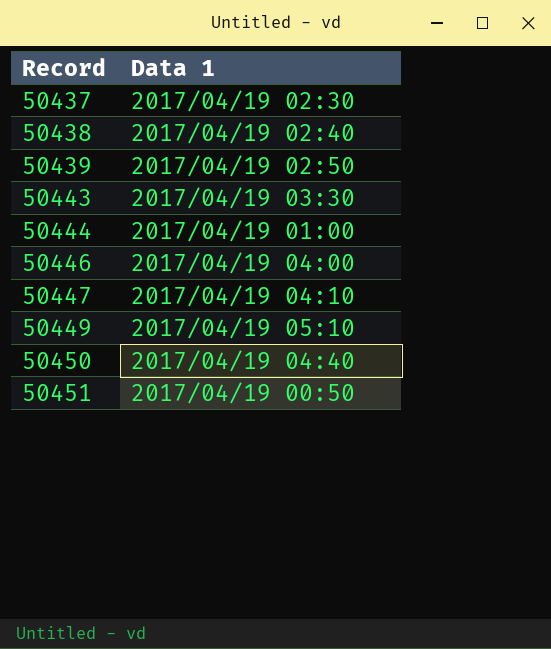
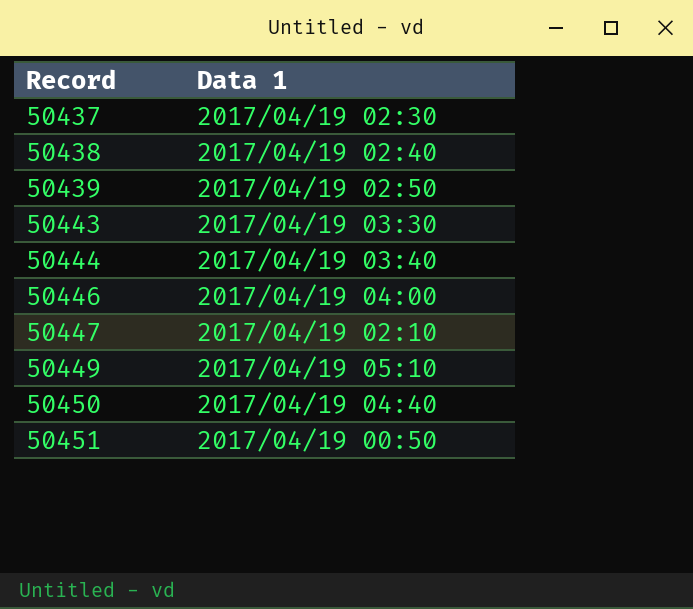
50444 | Data 1: 2017/04/19 01:00 -> 2017/04/19 03:40
50447 | Data 1: 2017/04/19 04:10 -> 2017/04/19 02:10

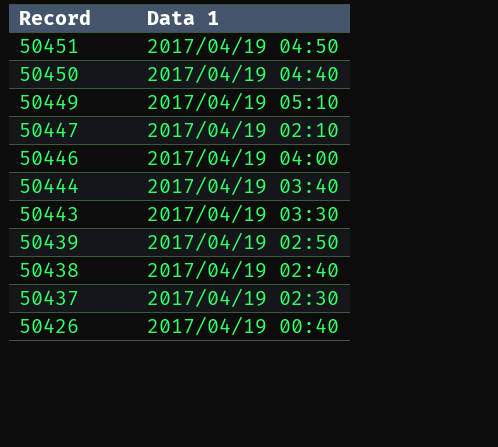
row order: Record ascending -> Record descending
50451 | Data 1: 2017/04/19 00:50 -> 2017/04/19 04:50
row 50426: none -> 2017/04/19 00:40

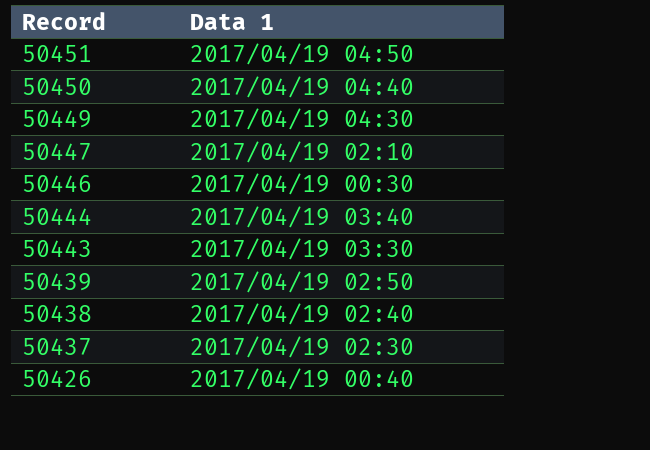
50449 | Data 1: 2017/04/19 05:10 -> 2017/04/19 04:30
50446 | Data 1: 2017/04/19 04:00 -> 2017/04/19 00:30

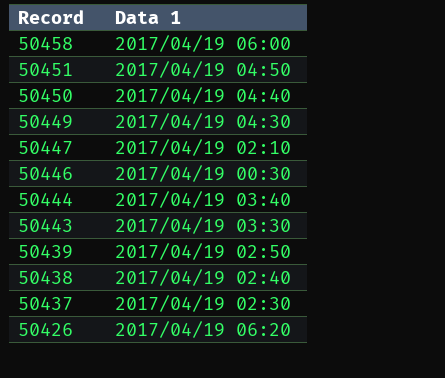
row 50458: none -> 2017/04/19 06:00
50426 | Data 1: 2017/04/19 00:40 -> 2017/04/19 06:20

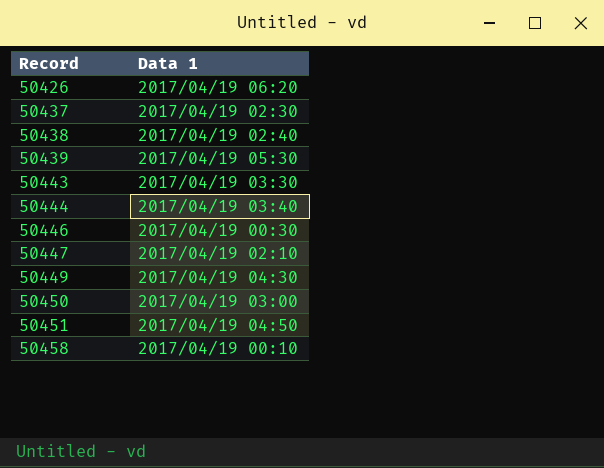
row order: Record descending -> Record ascending
50439 | Data 1: 2017/04/19 02:50 -> 2017/04/19 05:30
50450 | Data 1: 2017/04/19 04:40 -> 2017/04/19 03:00
50458 | Data 1: 2017/04/19 06:00 -> 2017/04/19 00:10

